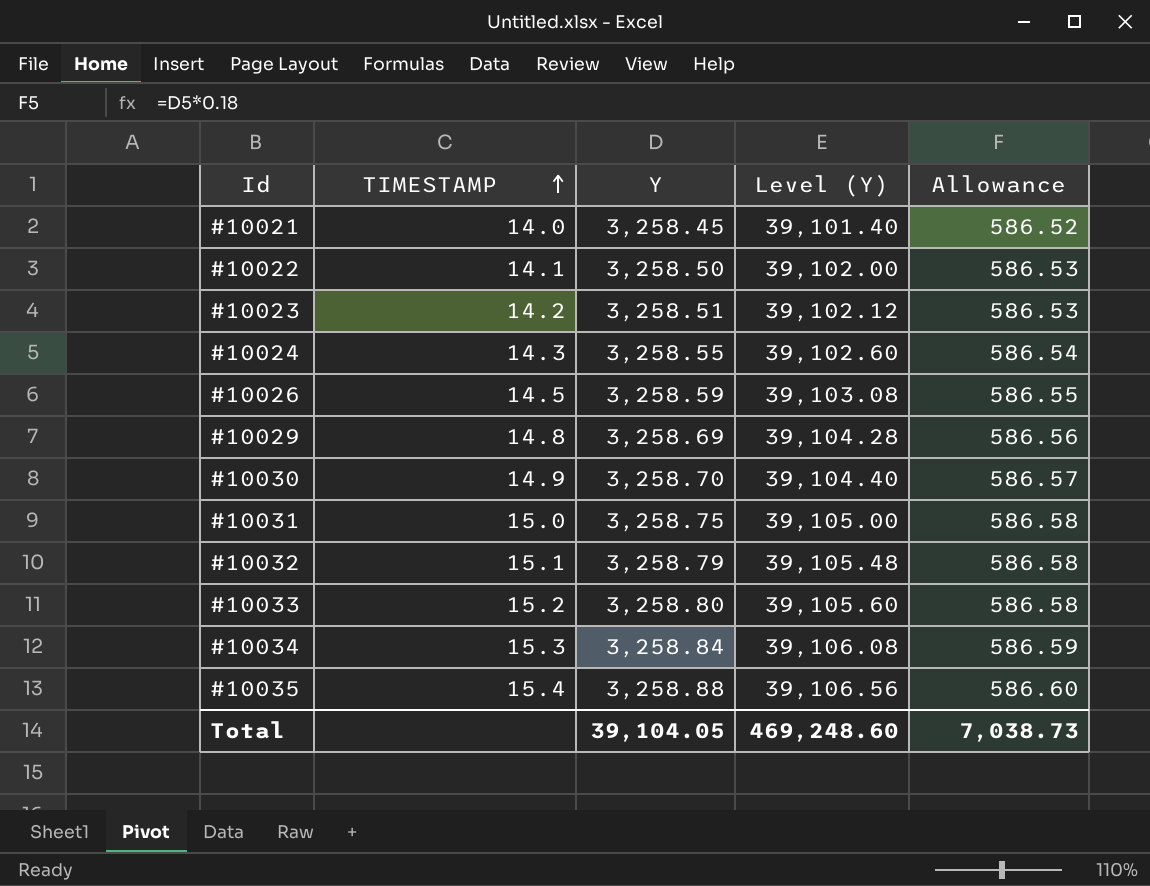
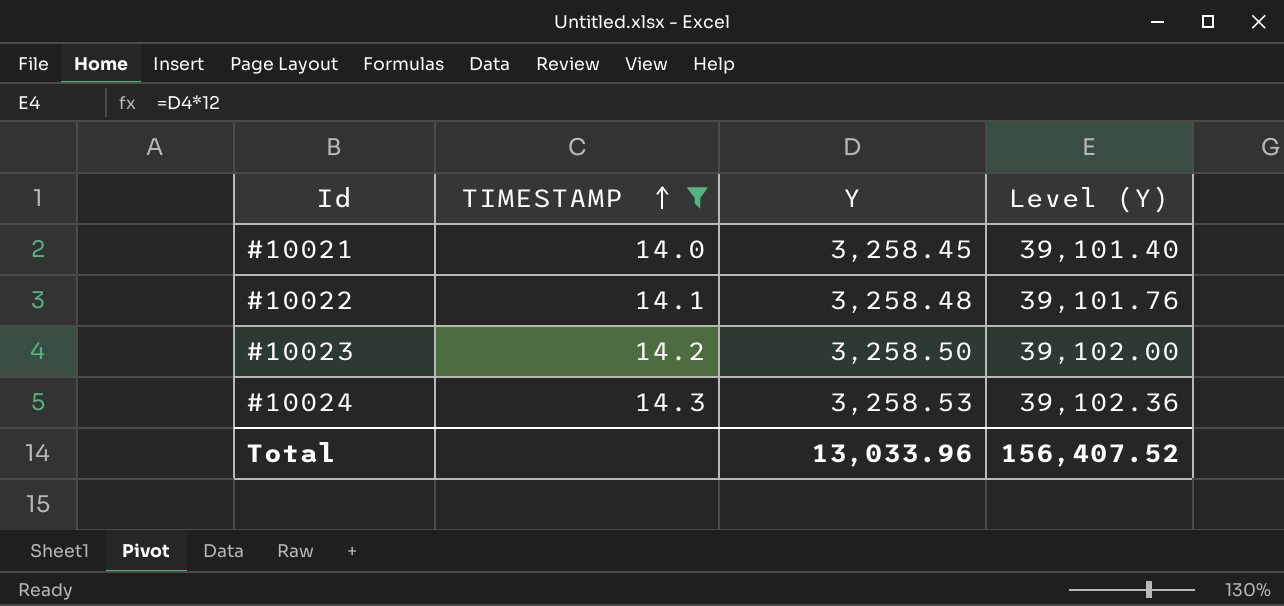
filter: none -> TIMESTAMP <= 14.3
column Allowance | formula: [Y] * 0.18 -> none
#10022 | Y: 3,258.50 -> 3,258.48
#10022 | Level (Y): 39,102.00 -> 39,101.76
#10023 | Y: 3,258.51 -> 3,258.50
#10023 | Level (Y): 39,102.12 -> 39,102.00
#10024 | Y: 3,258.55 -> 3,258.53
#10024 | Level (Y): 39,102.60 -> 39,102.36
Total | Y: 39,104.05 -> 13,033.96
Total | Level (Y): 469,248.60 -> 156,407.52

